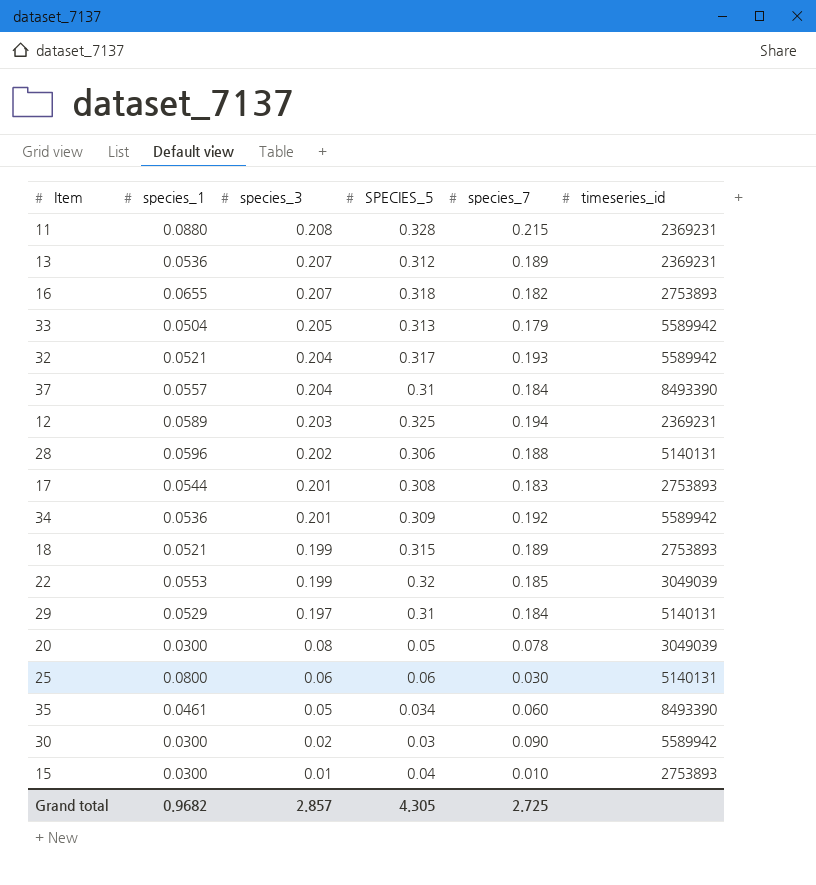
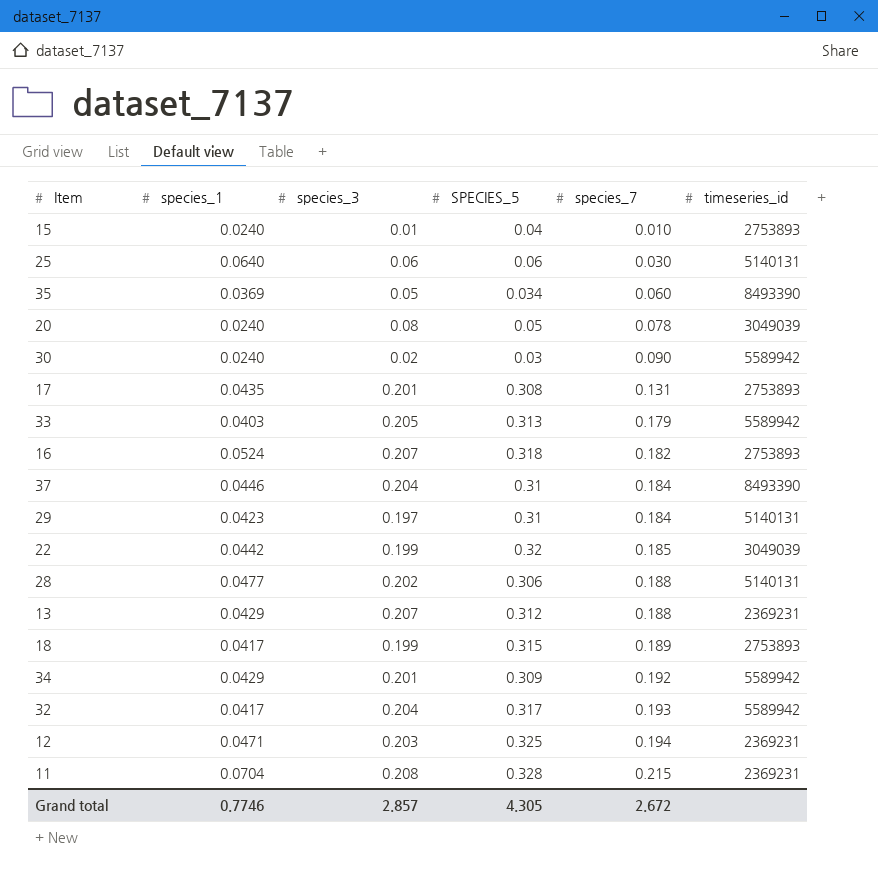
row order: species_3 descending -> species_7 ascending
15 | species_1: 0.0300 -> 0.0240
25 | species_1: 0.0800 -> 0.0640
35 | species_1: 0.0461 -> 0.0369
20 | species_1: 0.0300 -> 0.0240
30 | species_1: 0.0300 -> 0.0240
17 | species_1: 0.0544 -> 0.0435
17 | species_7: 0.183 -> 0.131
33 | species_1: 0.0504 -> 0.0403
16 | species_1: 0.0655 -> 0.0524
37 | species_1: 0.0557 -> 0.0446
29 | species_1: 0.0529 -> 0.0423
22 | species_1: 0.0553 -> 0.0442
28 | species_1: 0.0596 -> 0.0477
13 | species_1: 0.0536 -> 0.0429
13 | species_7: 0.189 -> 0.188
18 | species_1: 0.0521 -> 0.0417
34 | species_1: 0.0536 -> 0.0429
32 | species_1: 0.0521 -> 0.0417
12 | species_1: 0.0589 -> 0.0471
11 | species_1: 0.0880 -> 0.0704
Grand total | species_1: 0.9682 -> 0.7746
Grand total | species_7: 2.725 -> 2.672

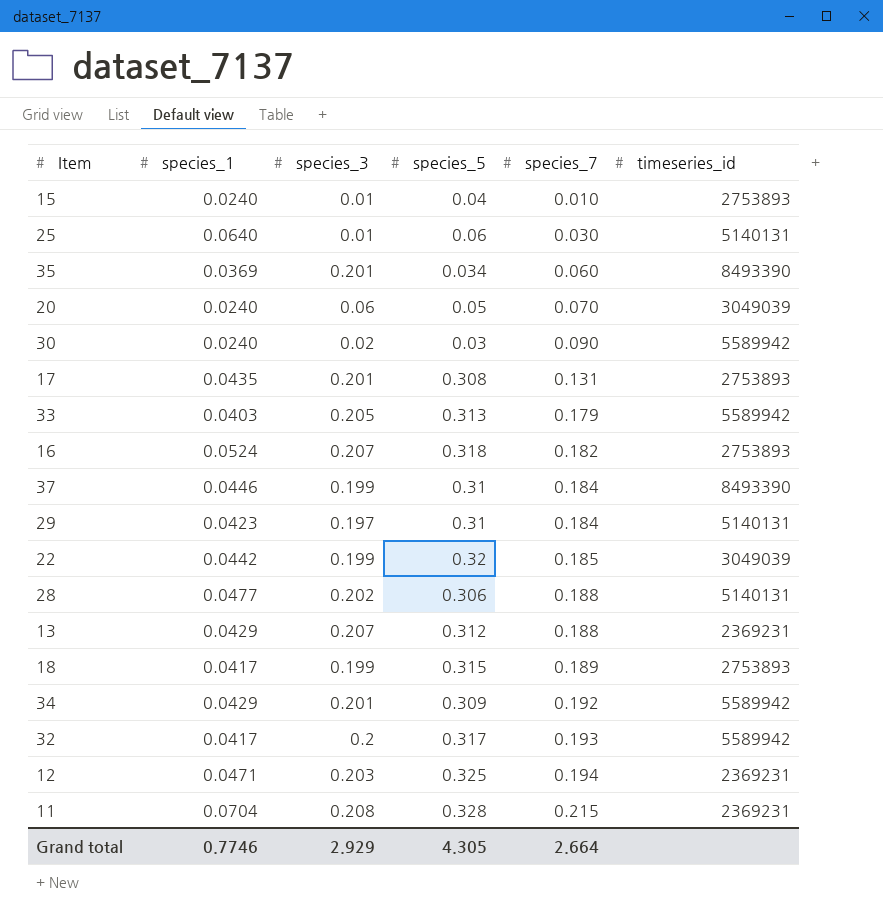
column name: SPECIES_5 -> species_5
25 | species_3: 0.06 -> 0.01
35 | species_3: 0.05 -> 0.201
20 | species_3: 0.08 -> 0.06
20 | species_7: 0.078 -> 0.070
37 | species_3: 0.204 -> 0.199
32 | species_3: 0.204 -> 0.2
Grand total | species_3: 2.857 -> 2.929
Grand total | species_7: 2.672 -> 2.664

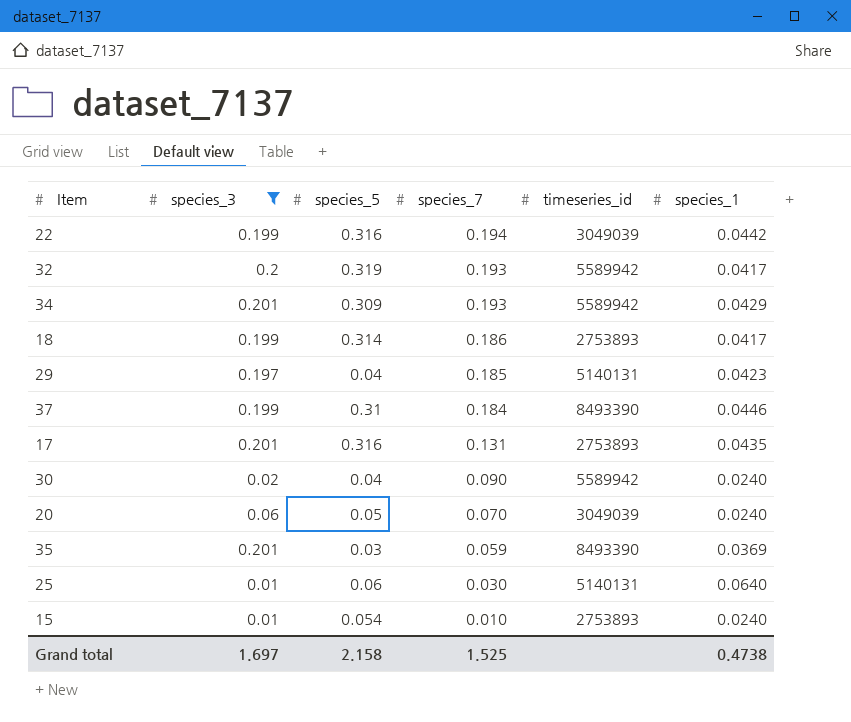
filter: none -> species_3 <= 0.201
row order: species_7 ascending -> species_7 descending
column species_1 | position: 2 -> 6
22 | species_5: 0.32 -> 0.316
22 | species_7: 0.185 -> 0.194
32 | species_5: 0.317 -> 0.319
34 | species_7: 0.192 -> 0.193
18 | species_5: 0.315 -> 0.314
18 | species_7: 0.189 -> 0.186
29 | species_5: 0.31 -> 0.04
29 | species_7: 0.184 -> 0.185
17 | species_5: 0.308 -> 0.316
30 | species_5: 0.03 -> 0.04
35 | species_5: 0.034 -> 0.03
35 | species_7: 0.060 -> 0.059
15 | species_5: 0.04 -> 0.054
Grand total | species_3: 2.929 -> 1.697
Grand total | species_5: 4.305 -> 2.158
Grand total | species_7: 2.664 -> 1.525
Grand total | species_1: 0.7746 -> 0.4738

